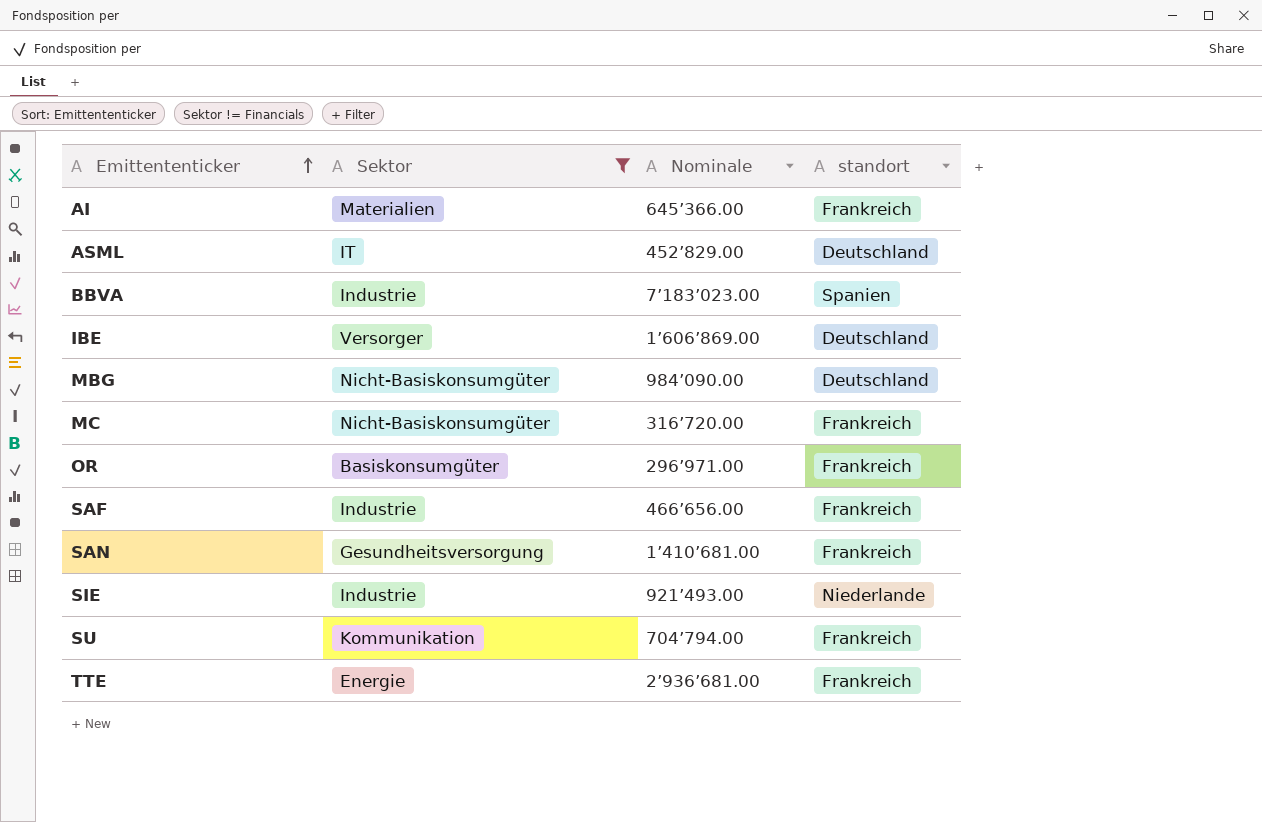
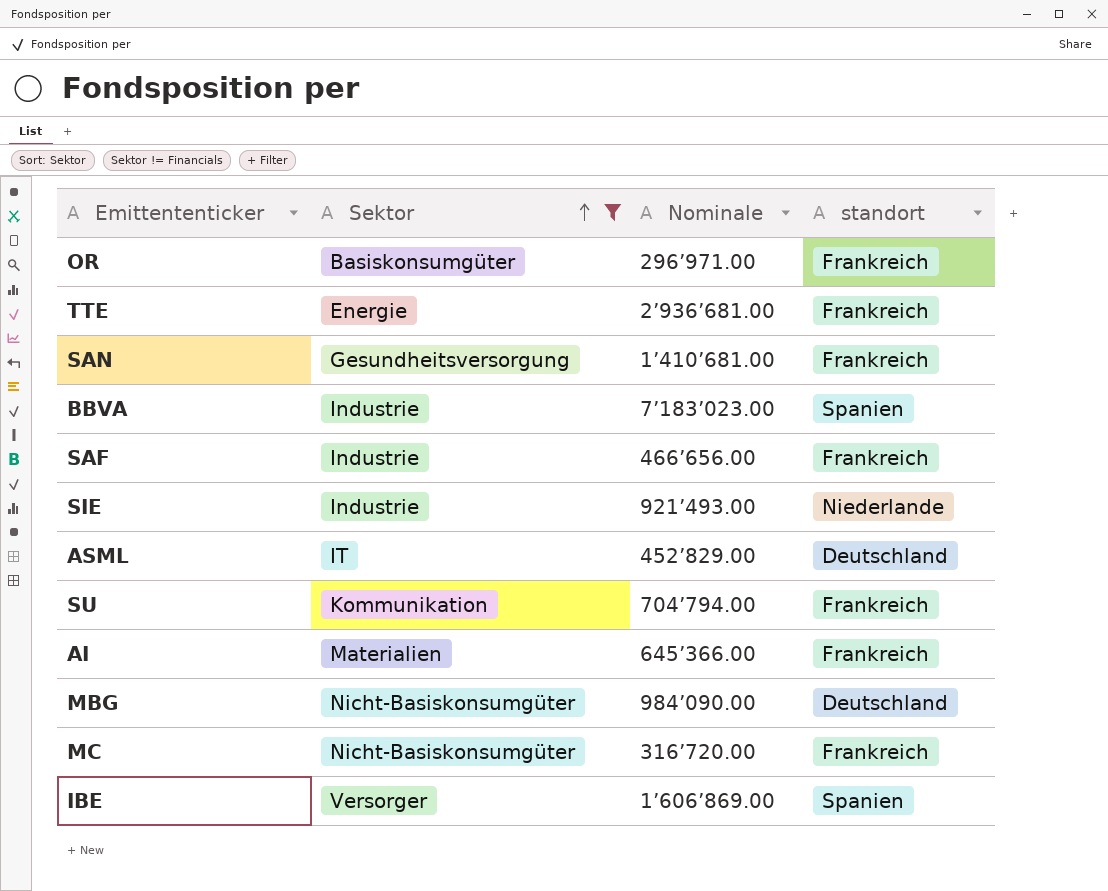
row order: Emittententicker ascending -> Sektor ascending
IBE | standort: Deutschland -> Spanien

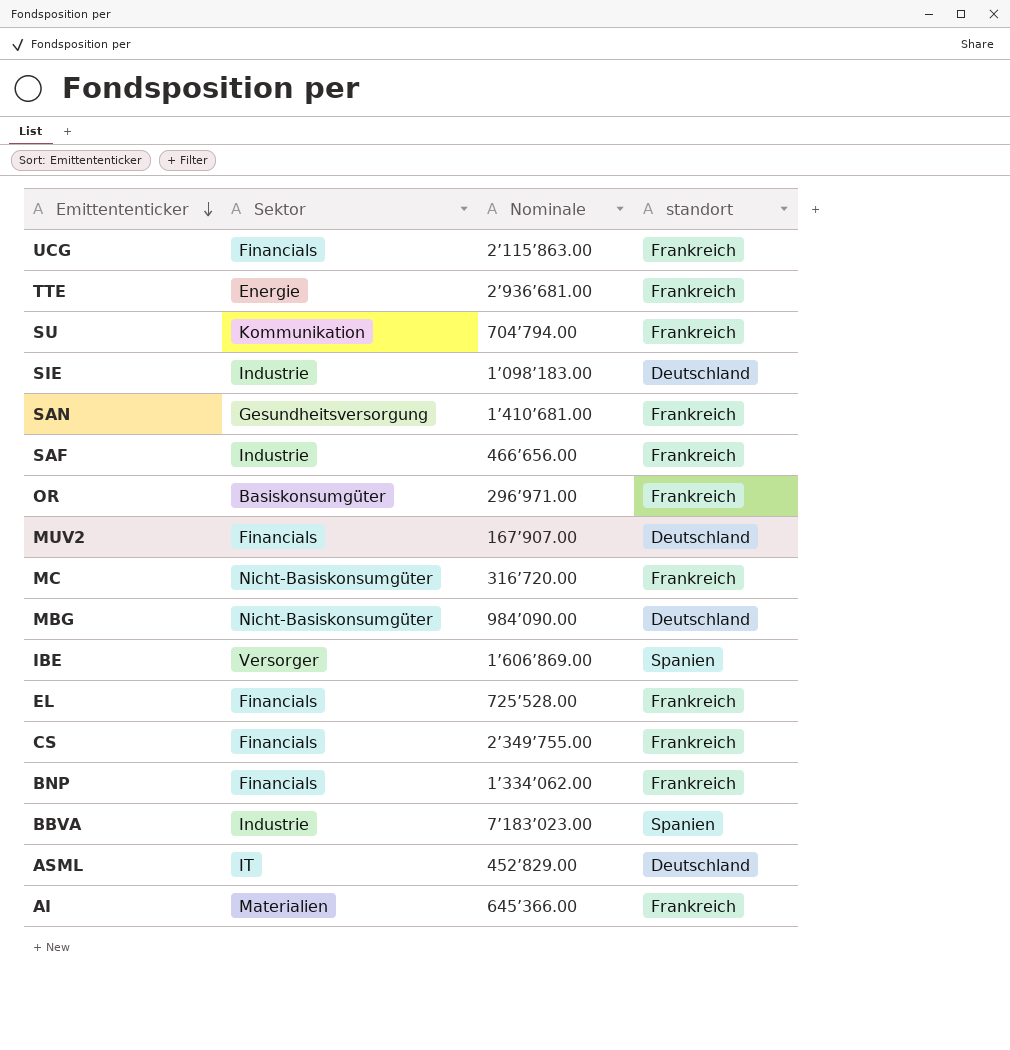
filter: Sektor != Financials -> none
row order: Sektor ascending -> Emittententicker descending
SIE | Nominale: 921’493.00 -> 1’098’183.00
SIE | standort: Niederlande -> Deutschland

